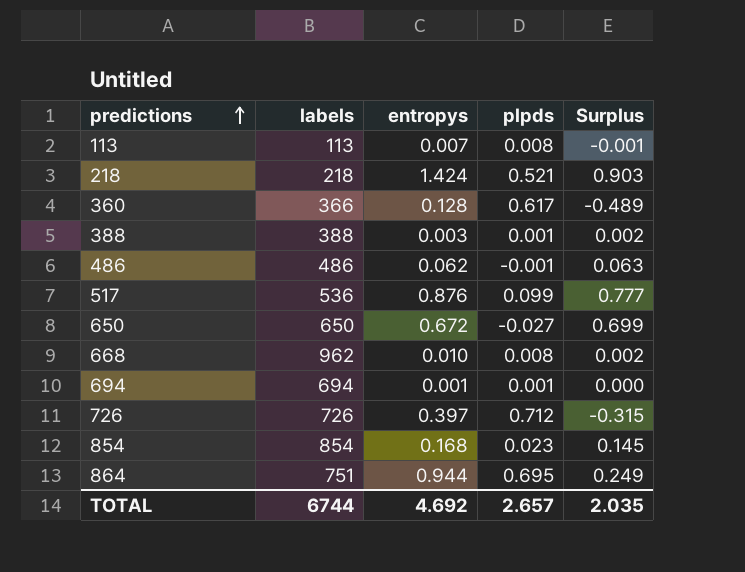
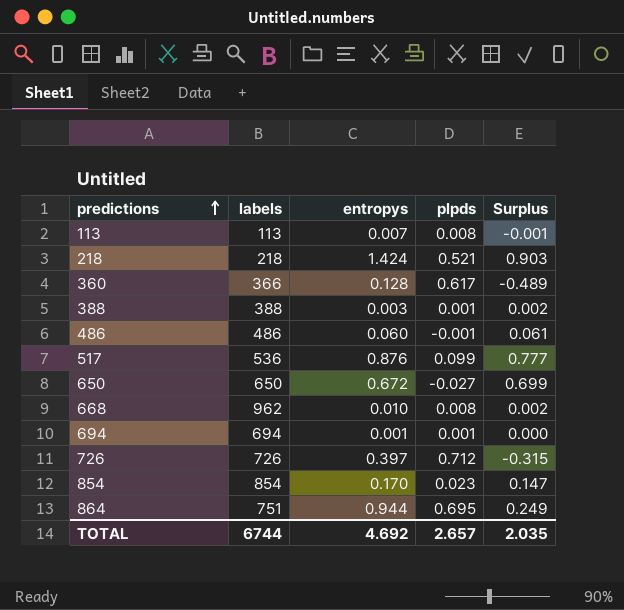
486 | entropys: 0.062 -> 0.060
486 | Surplus: 0.063 -> 0.061
854 | entropys: 0.168 -> 0.170
854 | Surplus: 0.145 -> 0.147

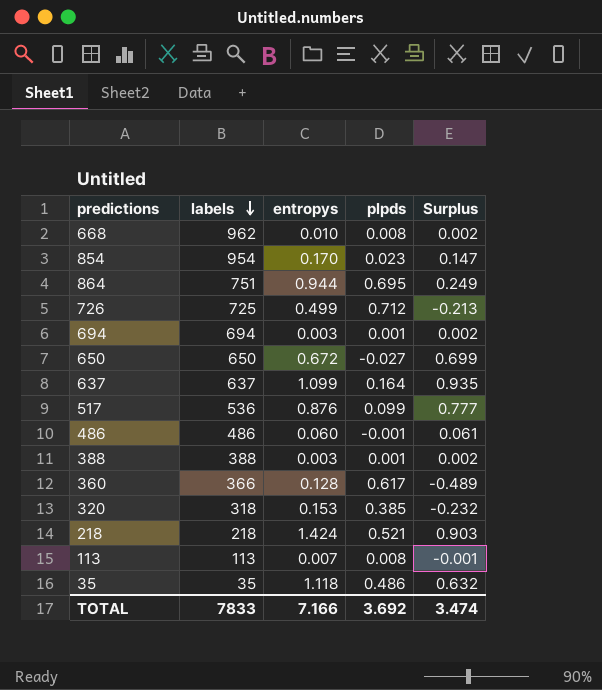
row order: predictions ascending -> labels descending
854 | labels: 854 -> 954
726 | labels: 726 -> 725
726 | entropys: 0.397 -> 0.499
726 | Surplus: -0.315 -> -0.213
694 | entropys: 0.001 -> 0.003
694 | Surplus: 0.000 -> 0.002
row 637: none -> 637 | 1.099 | 0.164 | 0.935
row 320: none -> 318 | 0.153 | 0.385 | -0.232
row 35: none -> 35 | 1.118 | 0.486 | 0.632
TOTAL | labels: 6744 -> 7833
TOTAL | entropys: 4.692 -> 7.166
TOTAL | plpds: 2.657 -> 3.692
TOTAL | Surplus: 2.035 -> 3.474

